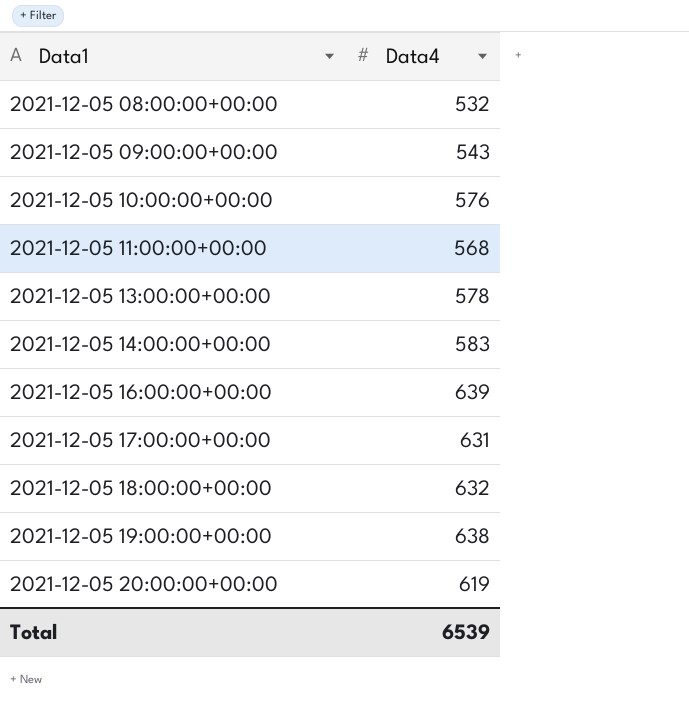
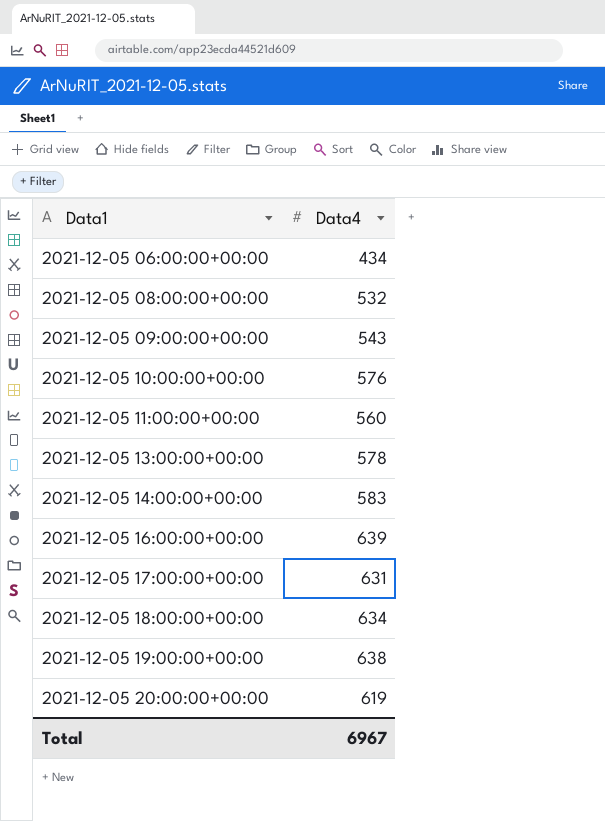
row 2021-12-05 06:00:00+00:00: none -> 434
2021-12-05 11:00:00+00:00 | Data4: 568 -> 560
2021-12-05 18:00:00+00:00 | Data4: 632 -> 634
Total | Data4: 6539 -> 6967

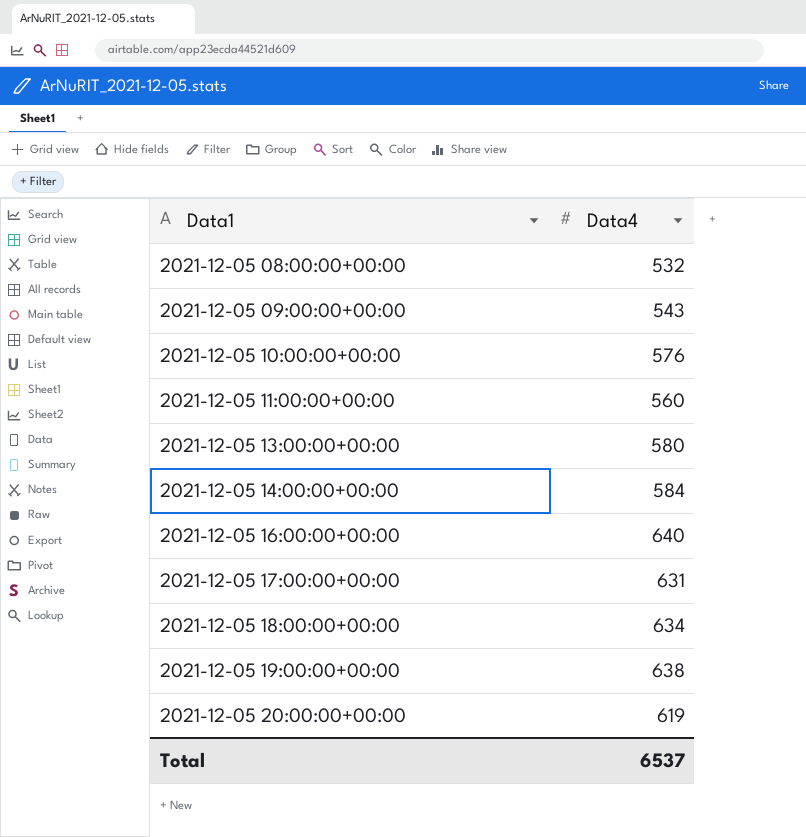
row 2021-12-05 06:00:00+00:00: 434 -> none
2021-12-05 13:00:00+00:00 | Data4: 578 -> 580
2021-12-05 14:00:00+00:00 | Data4: 583 -> 584
2021-12-05 16:00:00+00:00 | Data4: 639 -> 640
Total | Data4: 6967 -> 6537

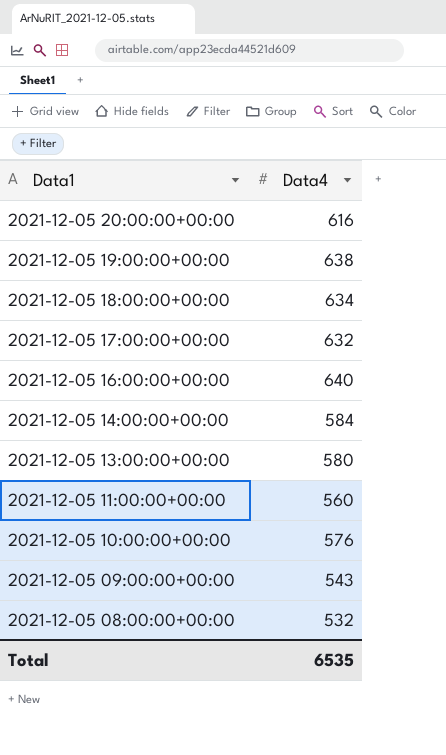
row order: Data1 ascending -> Data1 descending
2021-12-05 20:00:00+00:00 | Data4: 619 -> 616
2021-12-05 17:00:00+00:00 | Data4: 631 -> 632
Total | Data4: 6537 -> 6535

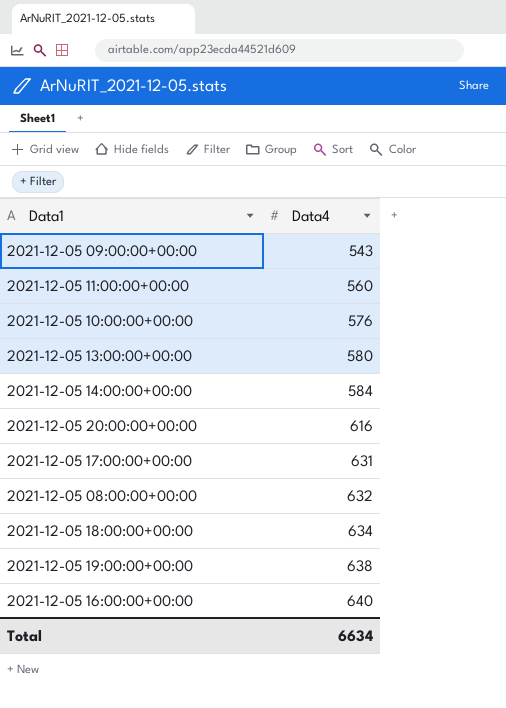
row order: Data1 descending -> Data4 ascending
2021-12-05 17:00:00+00:00 | Data4: 632 -> 631
2021-12-05 08:00:00+00:00 | Data4: 532 -> 632
Total | Data4: 6535 -> 6634

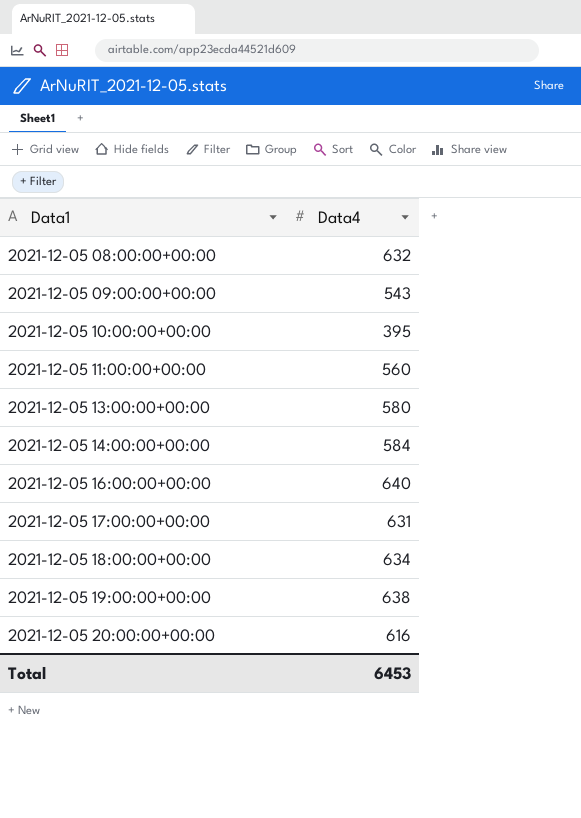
row order: Data4 ascending -> Data1 ascending
2021-12-05 10:00:00+00:00 | Data4: 576 -> 395
Total | Data4: 6634 -> 6453

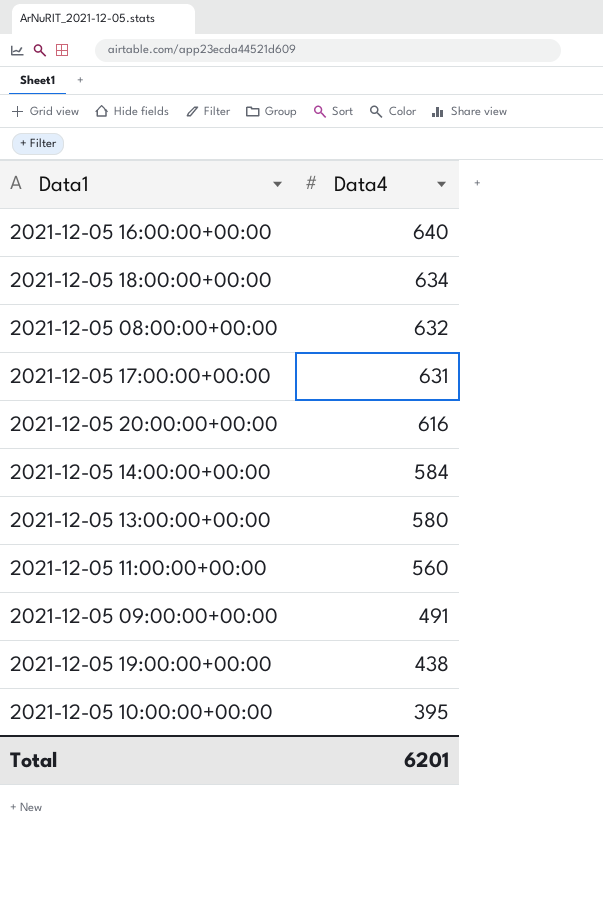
row order: Data1 ascending -> Data4 descending
2021-12-05 09:00:00+00:00 | Data4: 543 -> 491
2021-12-05 19:00:00+00:00 | Data4: 638 -> 438
Total | Data4: 6453 -> 6201

